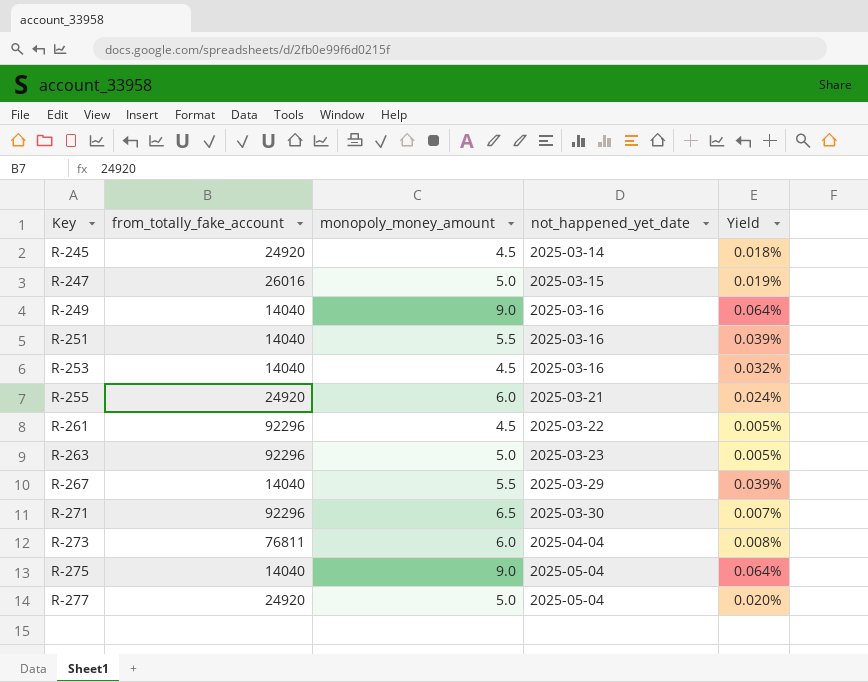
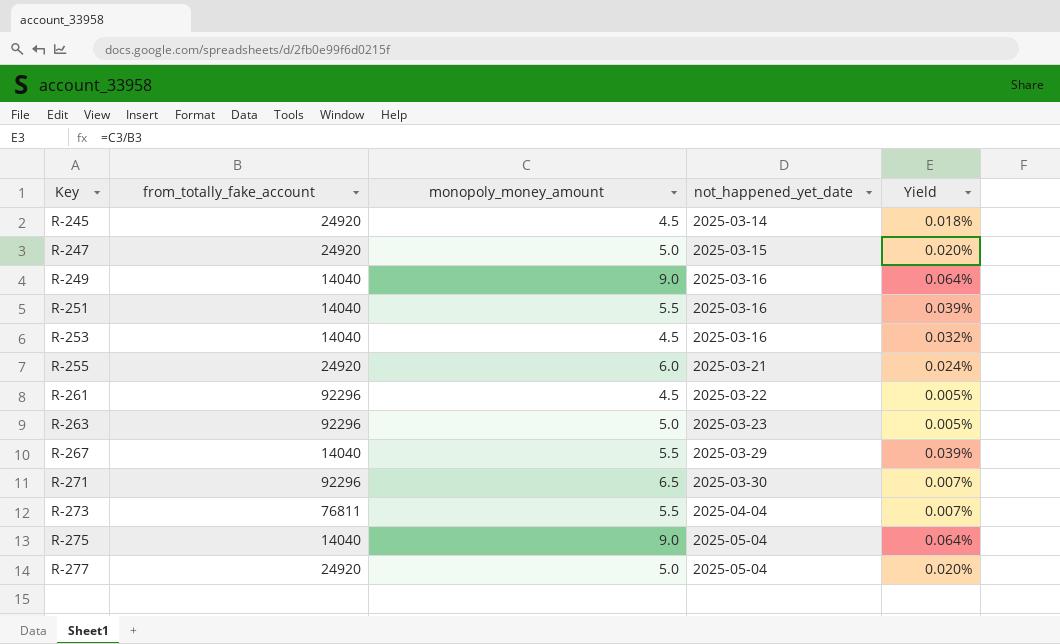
R-247 | from_totally_fake_account: 26016 -> 24920
R-247 | Yield: 0.019% -> 0.020%
R-273 | monopoly_money_amount: 6.0 -> 5.5
R-273 | Yield: 0.008% -> 0.007%

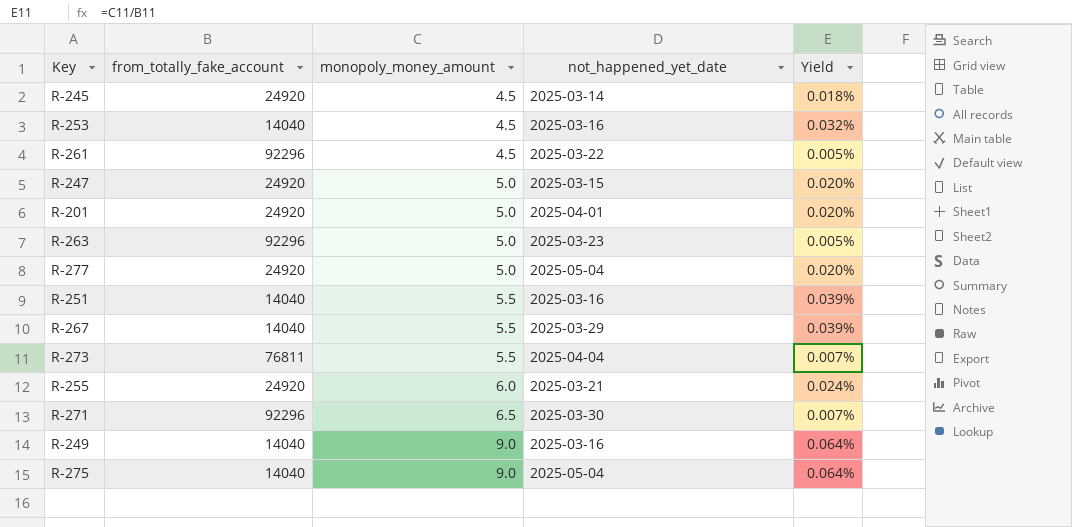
row order: Key ascending -> monopoly_money_amount ascending
row R-201: none -> 24920 | 5.0 | 2025-04-01 | 0.020%

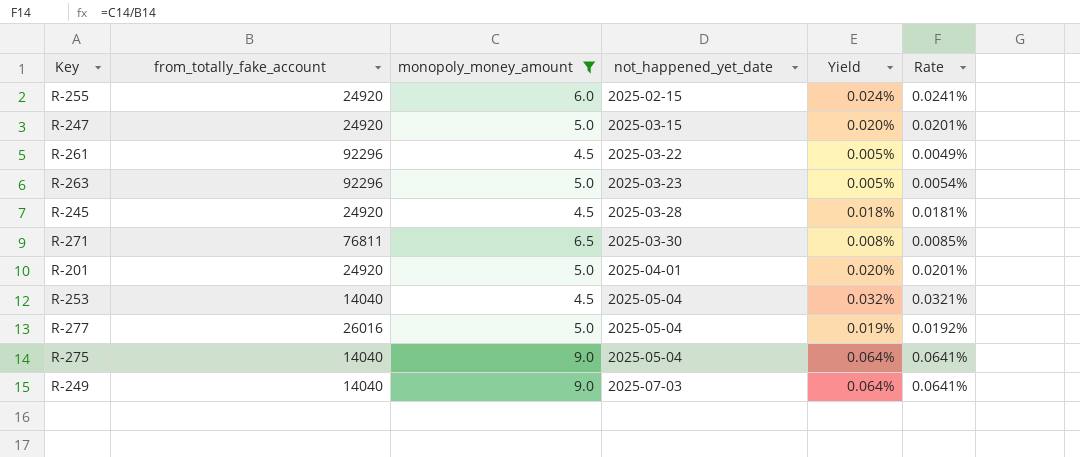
filter: none -> monopoly_money_amount != 5.5
row order: monopoly_money_amount ascending -> not_happened_yet_date ascending
column Rate | formula: none -> [monopoly_money_amount] / [from_totally_fake_account]
R-255 | not_happened_yet_date: 2025-03-21 -> 2025-02-15
R-245 | not_happened_yet_date: 2025-03-14 -> 2025-03-28
R-271 | from_totally_fake_account: 92296 -> 76811
R-271 | Yield: 0.007% -> 0.008%
R-253 | not_happened_yet_date: 2025-03-16 -> 2025-05-04
R-277 | from_totally_fake_account: 24920 -> 26016
R-277 | Yield: 0.020% -> 0.019%
R-249 | not_happened_yet_date: 2025-03-16 -> 2025-07-03

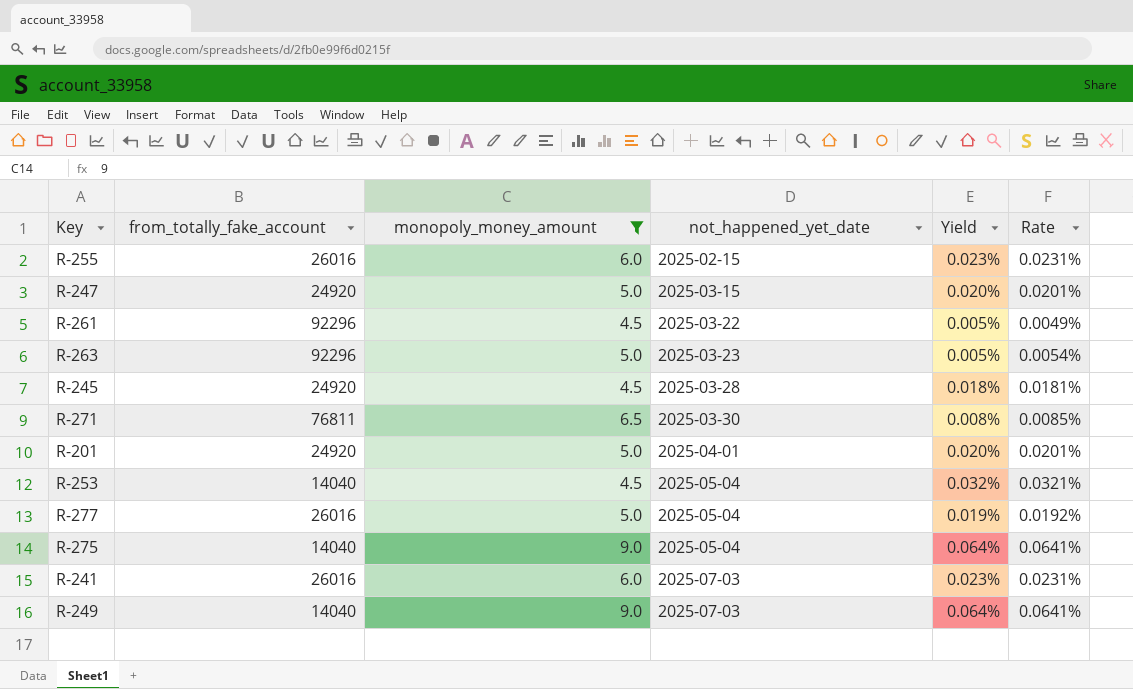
R-255 | from_totally_fake_account: 24920 -> 26016
R-255 | Yield: 0.024% -> 0.023%
R-255 | Rate: 0.0241% -> 0.0231%
row R-241: none -> 26016 | 6.0 | 2025-07-03 | 0.023% | 0.0231%

